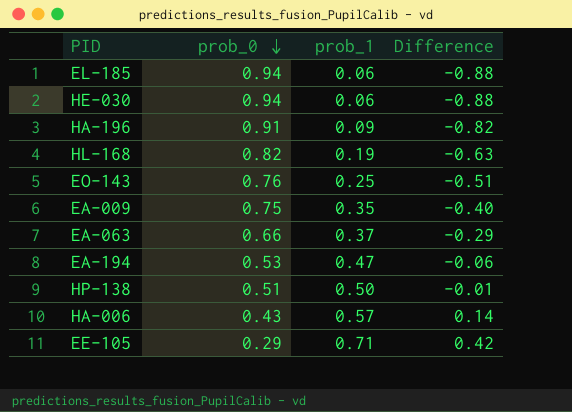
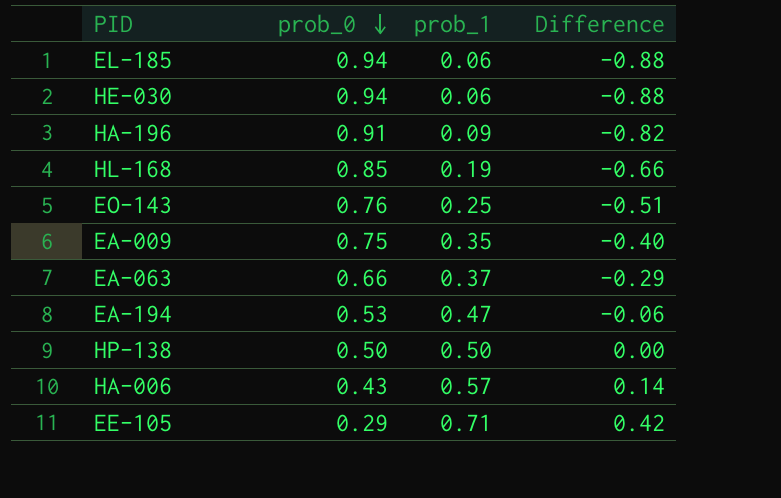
HL-168 | prob_0: 0.82 -> 0.85
HL-168 | Difference: -0.63 -> -0.66
HP-138 | prob_0: 0.51 -> 0.50
HP-138 | Difference: -0.01 -> 0.00

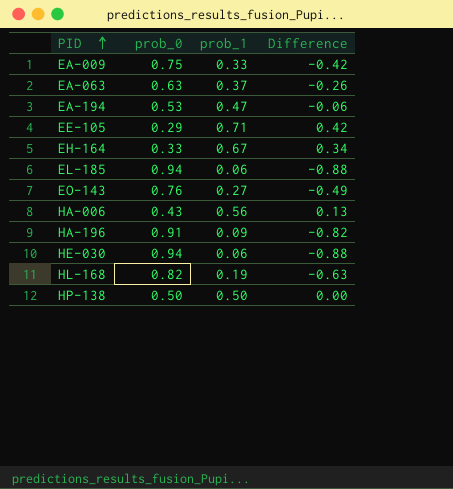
row order: prob_0 descending -> PID ascending
EA-009 | prob_1: 0.35 -> 0.33
EA-009 | Difference: -0.40 -> -0.42
EA-063 | prob_0: 0.66 -> 0.63
EA-063 | Difference: -0.29 -> -0.26
row EH-164: none -> 0.33 | 0.67 | 0.34
EO-143 | prob_1: 0.25 -> 0.27
EO-143 | Difference: -0.51 -> -0.49
HA-006 | prob_1: 0.57 -> 0.56
HA-006 | Difference: 0.14 -> 0.13
HL-168 | prob_0: 0.85 -> 0.82
HL-168 | Difference: -0.66 -> -0.63

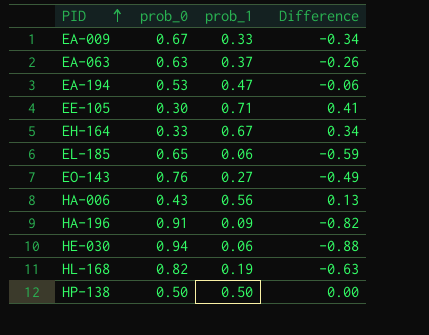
EA-009 | prob_0: 0.75 -> 0.67
EA-009 | Difference: -0.42 -> -0.34
EE-105 | prob_0: 0.29 -> 0.30
EE-105 | Difference: 0.42 -> 0.41
EL-185 | prob_0: 0.94 -> 0.65
EL-185 | Difference: -0.88 -> -0.59

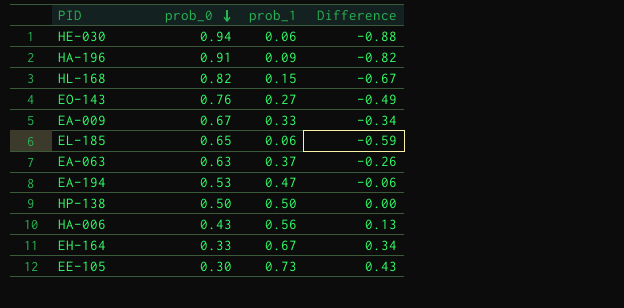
row order: PID ascending -> prob_0 descending
HL-168 | prob_1: 0.19 -> 0.15
HL-168 | Difference: -0.63 -> -0.67
EE-105 | prob_1: 0.71 -> 0.73
EE-105 | Difference: 0.41 -> 0.43

